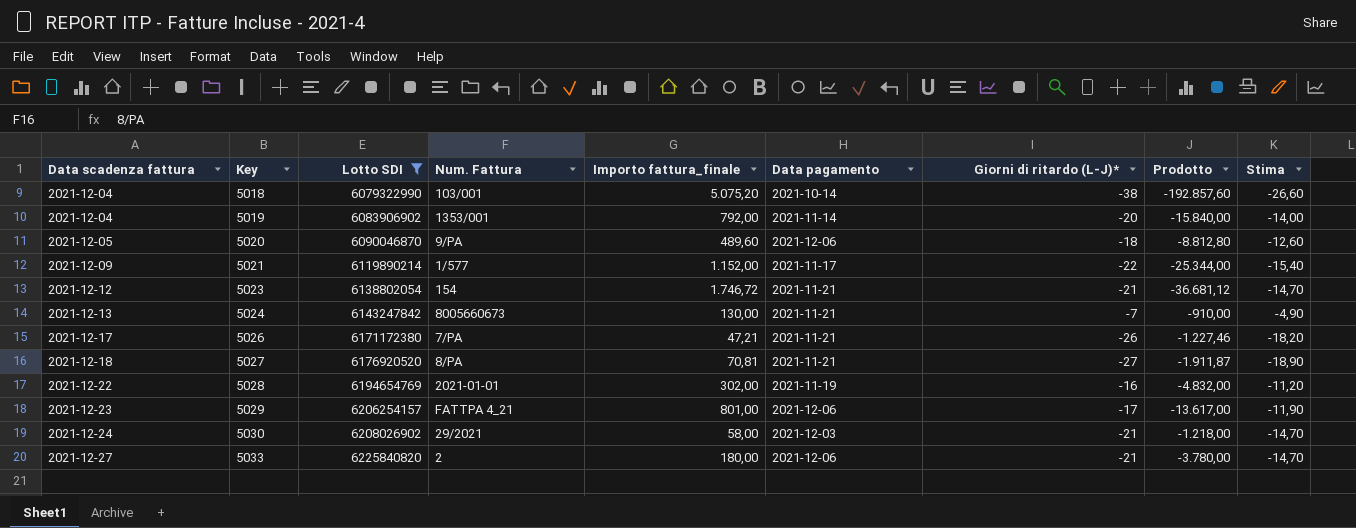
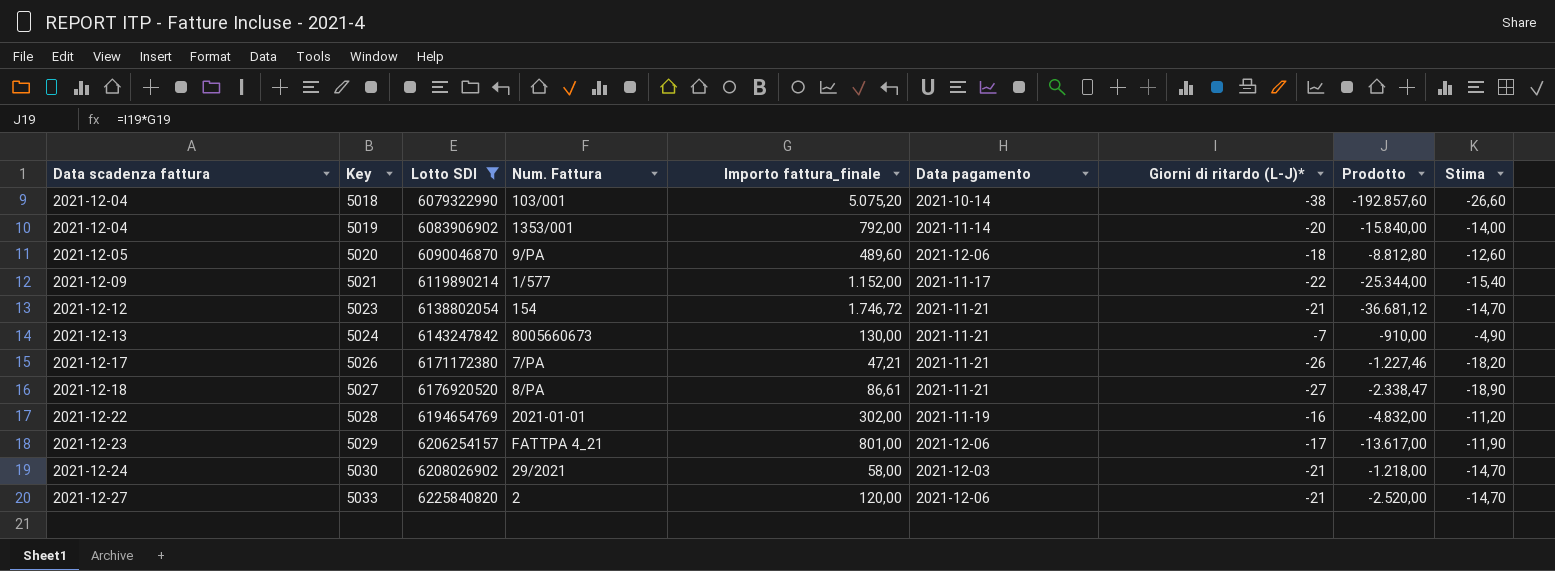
5027 | Importo fattura_finale: 70,81 -> 86,61
5027 | Prodotto: -1.911,87 -> -2.338,47
5033 | Importo fattura_finale: 180,00 -> 120,00
5033 | Prodotto: -3.780,00 -> -2.520,00

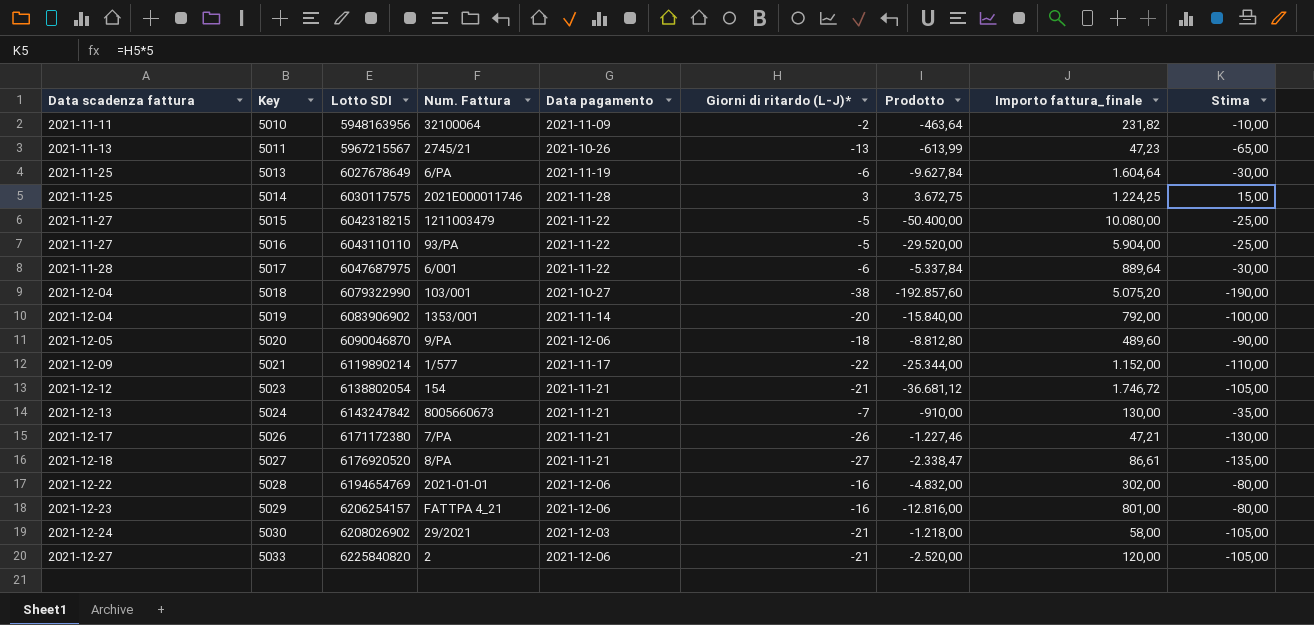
filter: Lotto SDI >= 6079322990 -> none
column Importo fattura_finale | position: 5 -> 8
column Stima | formula: [Giorni di ritardo (L-J)*] * 0,7 -> [Giorni di ritardo (L-J)*] * 5
5018 | Data pagamento: 2021-10-14 -> 2021-10-27
5028 | Data pagamento: 2021-11-19 -> 2021-12-06
5029 | Giorni di ritardo (L-J)*: -17 -> -16
5029 | Prodotto: -13.617,00 -> -12.816,00

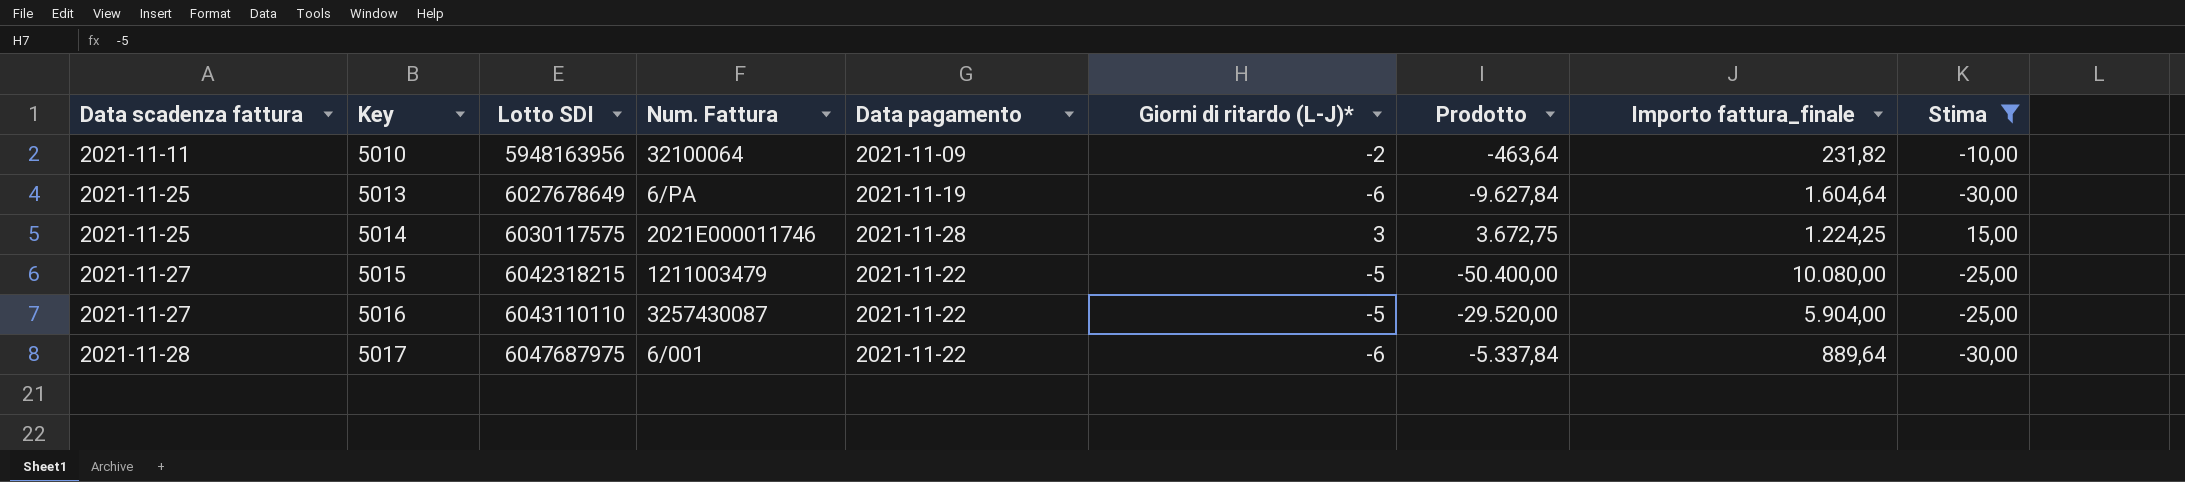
filter: none -> Stima >= -30,00
5016 | Num. Fattura: 93/PA -> 3257430087

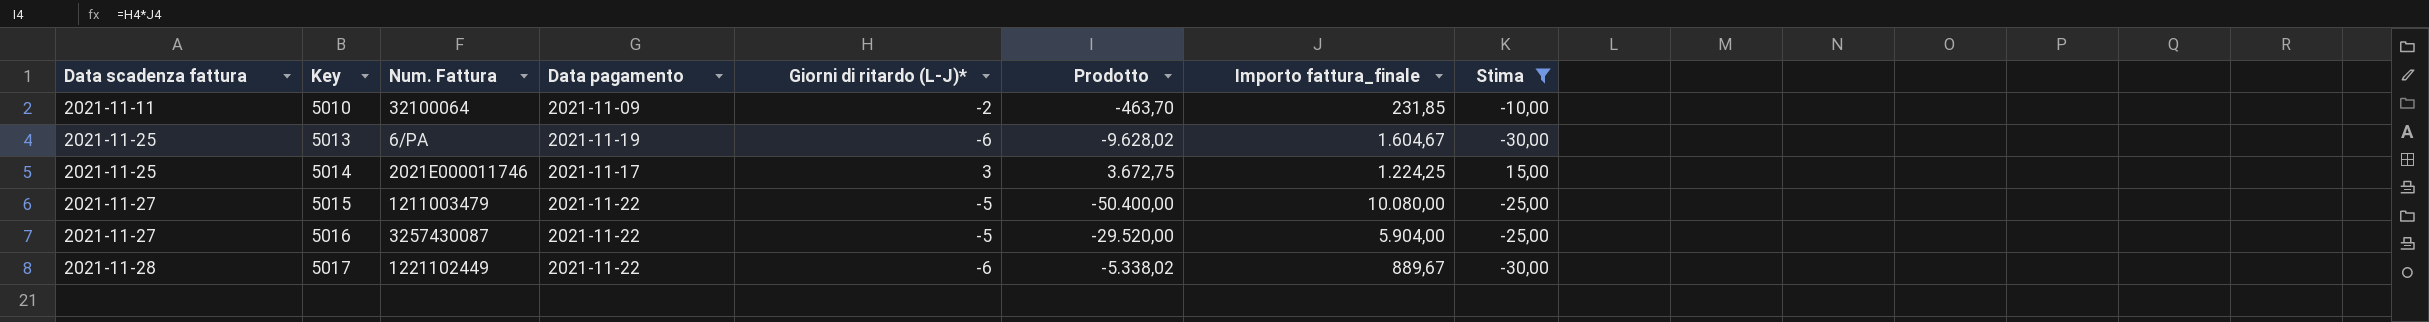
column Lotto SDI | position: 3 -> none
5010 | Prodotto: -463,64 -> -463,70
5010 | Importo fattura_finale: 231,82 -> 231,85
5013 | Prodotto: -9.627,84 -> -9.628,02
5013 | Importo fattura_finale: 1.604,64 -> 1.604,67
5014 | Data pagamento: 2021-11-28 -> 2021-11-17
5017 | Num. Fattura: 6/001 -> 1221102449
5017 | Prodotto: -5.337,84 -> -5.338,02
5017 | Importo fattura_finale: 889,64 -> 889,67

